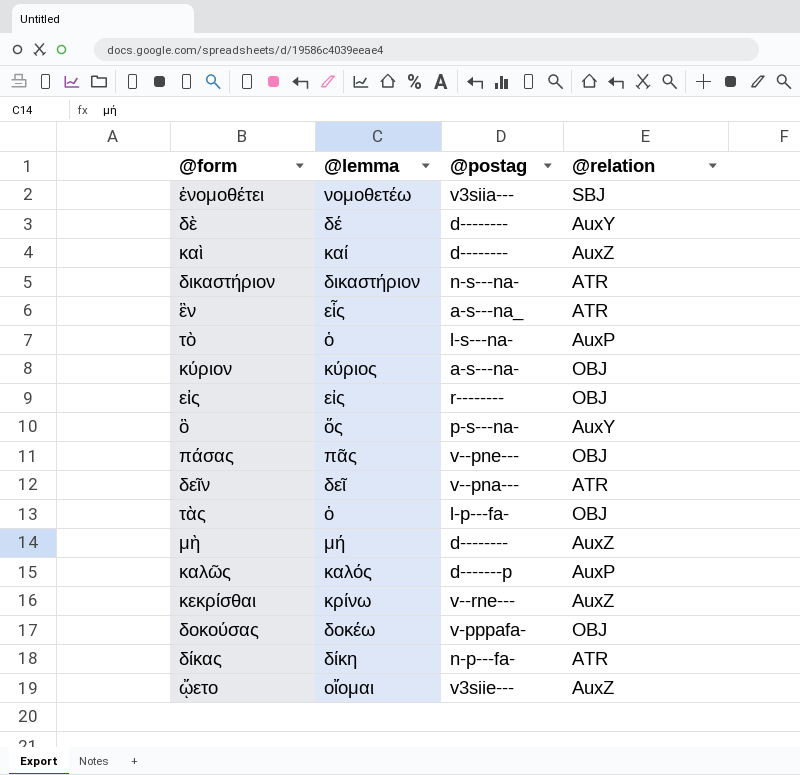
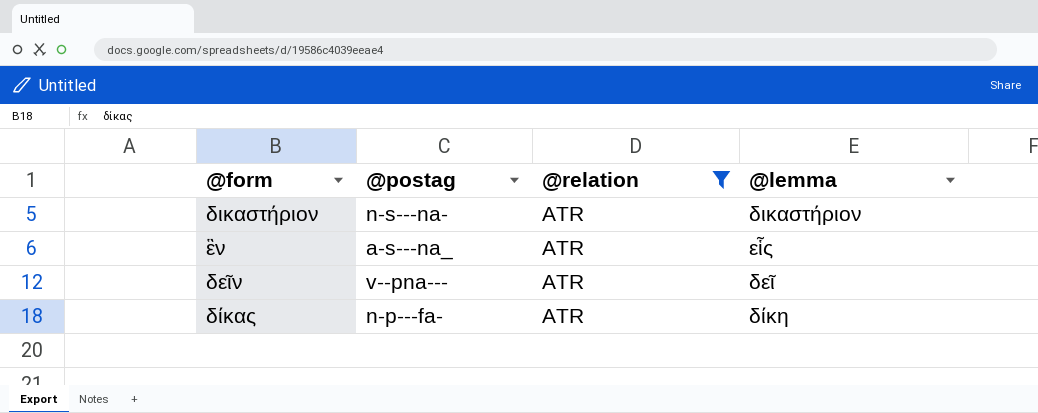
filter: none -> @relation = ATR
column @lemma | position: 2 -> 4

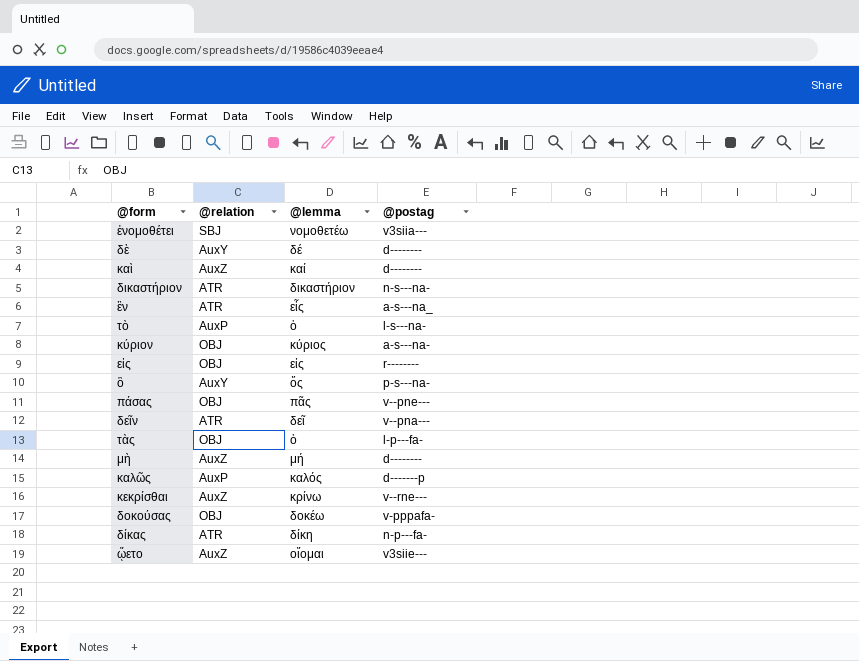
filter: @relation = ATR -> none
column @postag | position: 2 -> 4

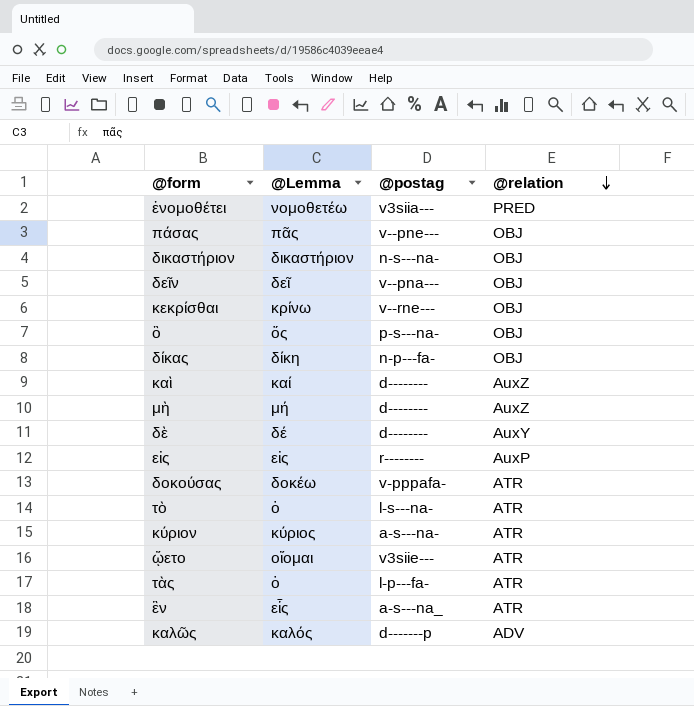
row order: none -> @relation descending
column name: @lemma -> @Lemma
column @relation | position: 2 -> 4
ἐνομοθέτει | @relation: SBJ -> PRED
δικαστήριον | @relation: ATR -> OBJ
δεῖν | @relation: ATR -> OBJ
κεκρίσθαι | @relation: AuxZ -> OBJ
ὃ | @relation: AuxY -> OBJ
δίκας | @relation: ATR -> OBJ
εἰς | @relation: OBJ -> AuxP
δοκούσας | @relation: OBJ -> ATR
τὸ | @relation: AuxP -> ATR
κύριον | @relation: OBJ -> ATR
ᾤετο | @relation: AuxZ -> ATR
τὰς | @relation: OBJ -> ATR
καλῶς | @relation: AuxP -> ADV

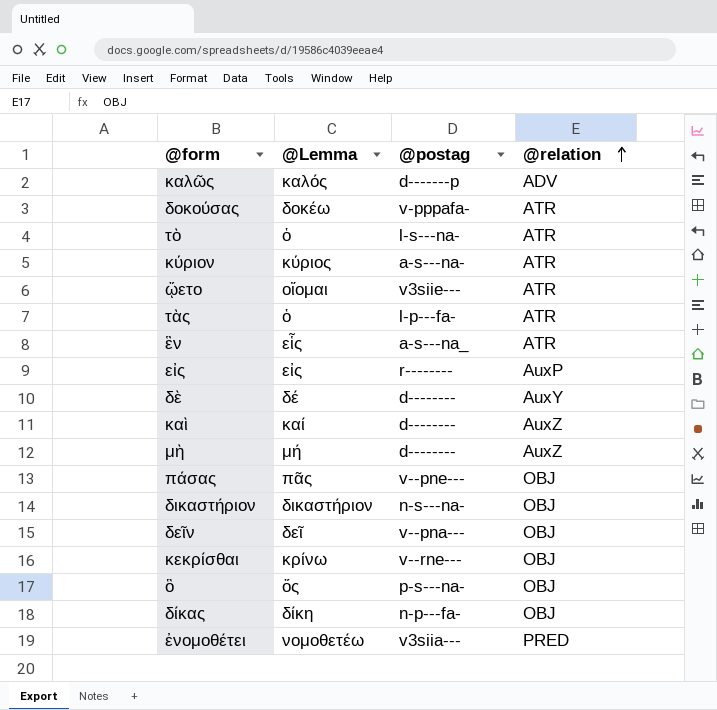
row order: @relation descending -> @relation ascending

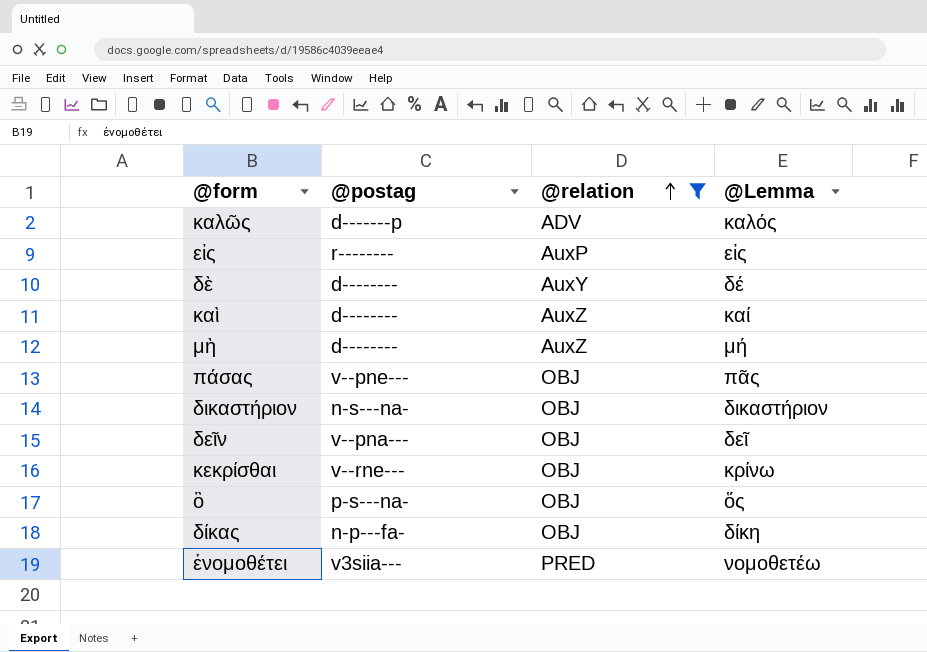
filter: none -> @relation != ATR
column @Lemma | position: 2 -> 4

